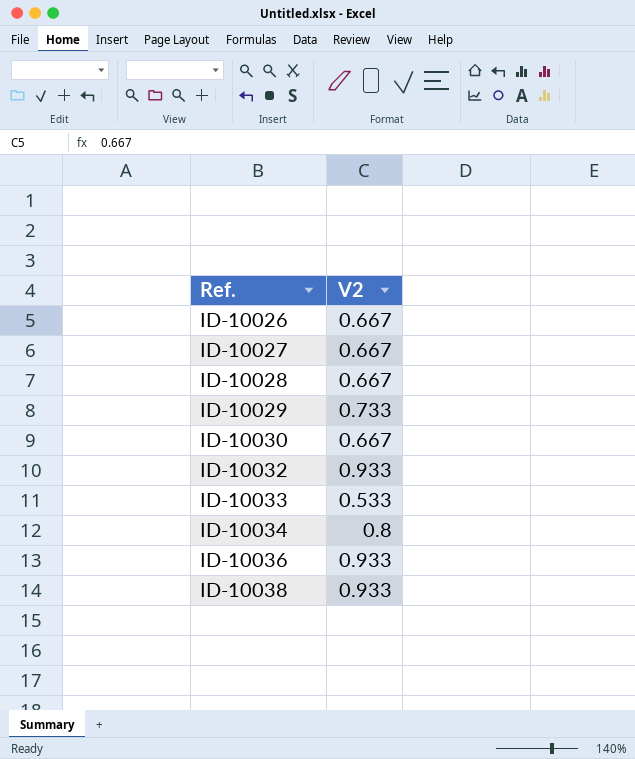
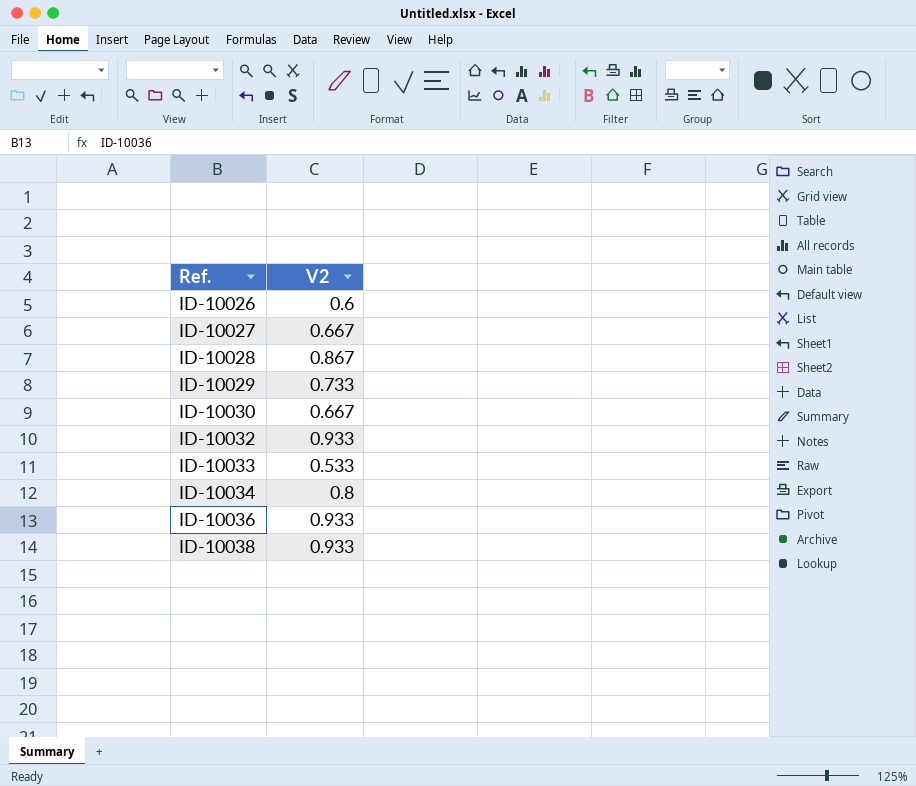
ID-10026 | V2: 0.667 -> 0.6
ID-10028 | V2: 0.667 -> 0.867

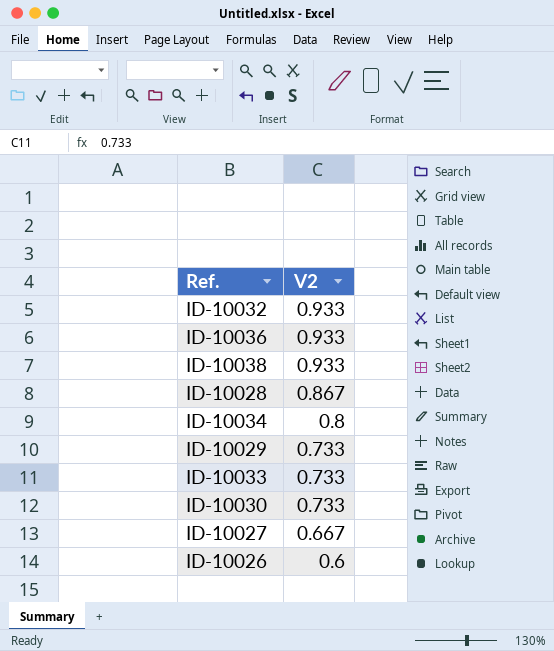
row order: Ref. ascending -> V2 descending
ID-10033 | V2: 0.533 -> 0.733
ID-10030 | V2: 0.667 -> 0.733

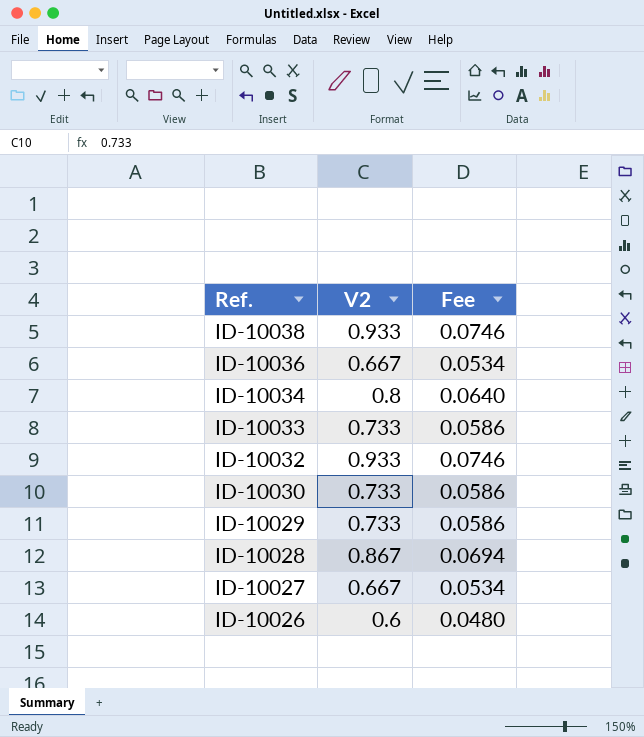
row order: V2 descending -> Ref. descending
column Fee | formula: none -> [V2] * 0.08
ID-10036 | V2: 0.933 -> 0.667

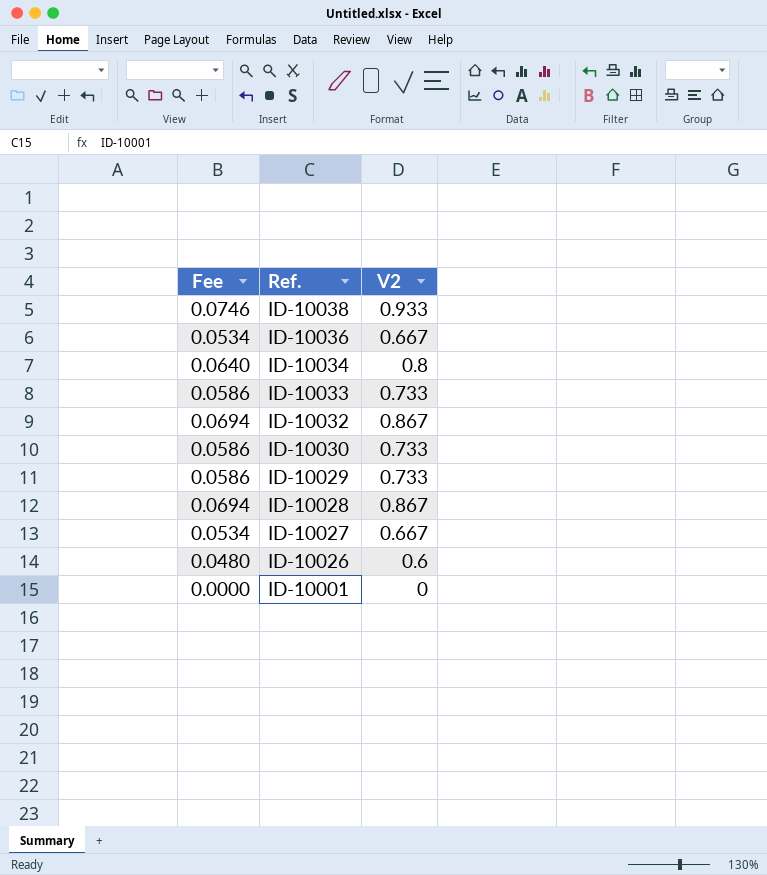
column Fee | position: 3 -> 1
ID-10032 | Fee: 0.0746 -> 0.0694
ID-10032 | V2: 0.933 -> 0.867
row ID-10001: none -> 0.0000 | 0

